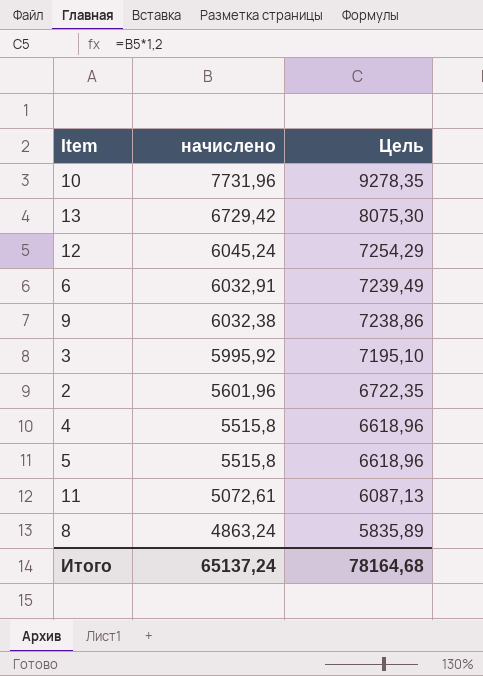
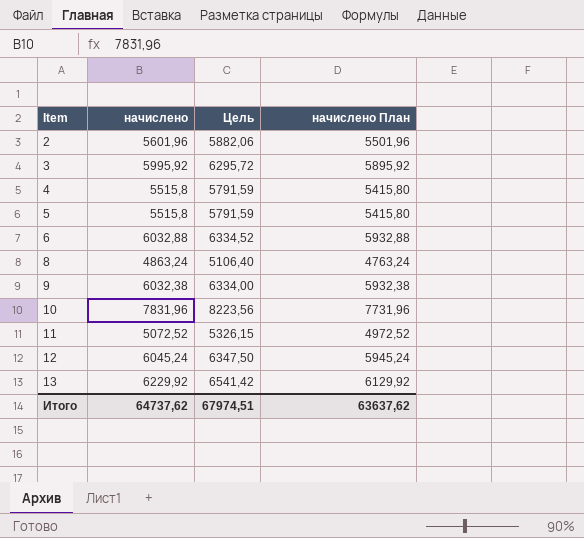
row order: начислено descending -> Item ascending
column Цель | formula: [начислено] * 1,2 -> [начислено] * 1,05
column начислено План | formula: none -> [начислено] - 100
6 | начислено: 6032,91 -> 6032,88
10 | начислено: 7731,96 -> 7831,96
11 | начислено: 5072,61 -> 5072,52
13 | начислено: 6729,42 -> 6229,92
Итого | начислено: 65137,24 -> 64737,62
Итого | Цель: 78164,68 -> 67974,51

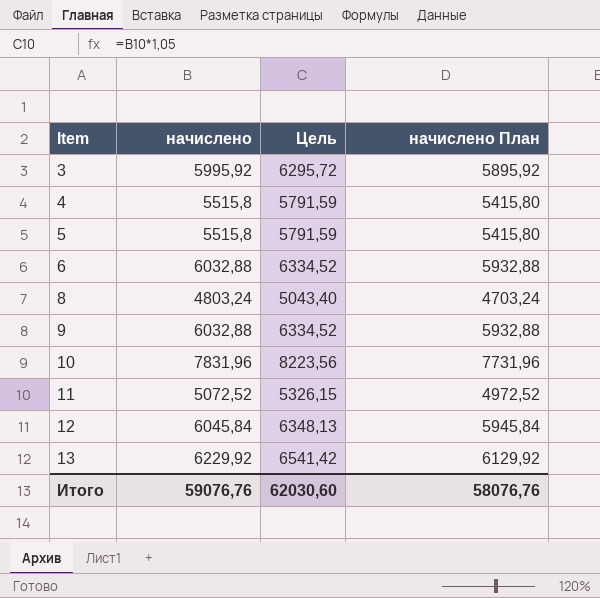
row 2: 5601,96 | 5882,06 | 5501,96 -> none
8 | начислено: 4863,24 -> 4803,24
8 | Цель: 5106,40 -> 5043,40
8 | начислено План: 4763,24 -> 4703,24
9 | начислено: 6032,38 -> 6032,88
9 | Цель: 6334,00 -> 6334,52
9 | начислено План: 5932,38 -> 5932,88
12 | начислено: 6045,24 -> 6045,84
12 | Цель: 6347,50 -> 6348,13
12 | начислено План: 5945,24 -> 5945,84
Итого | начислено: 64737,62 -> 59076,76
Итого | Цель: 67974,51 -> 62030,60
Итого | начислено План: 63637,62 -> 58076,76

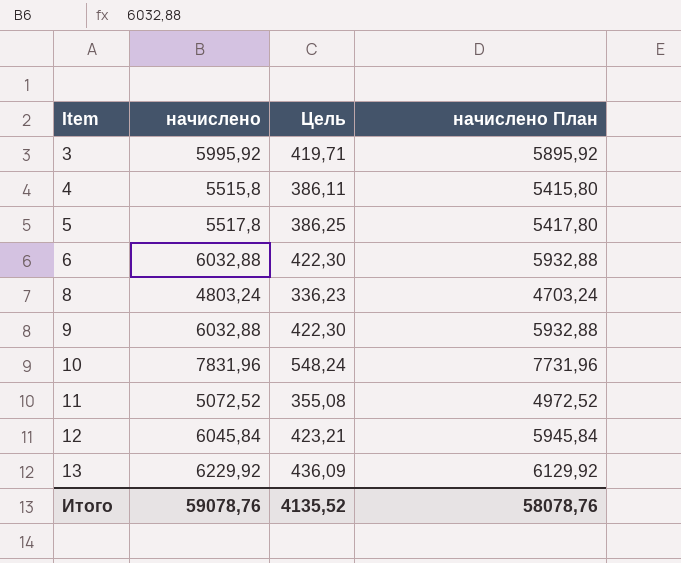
column Цель | formula: [начислено] * 1,05 -> [начислено] * 0,07
5 | начислено: 5515,8 -> 5517,8
5 | начислено План: 5415,80 -> 5417,80
Итого | начислено: 59076,76 -> 59078,76
Итого | Цель: 62030,60 -> 4135,52
Итого | начислено План: 58076,76 -> 58078,76

